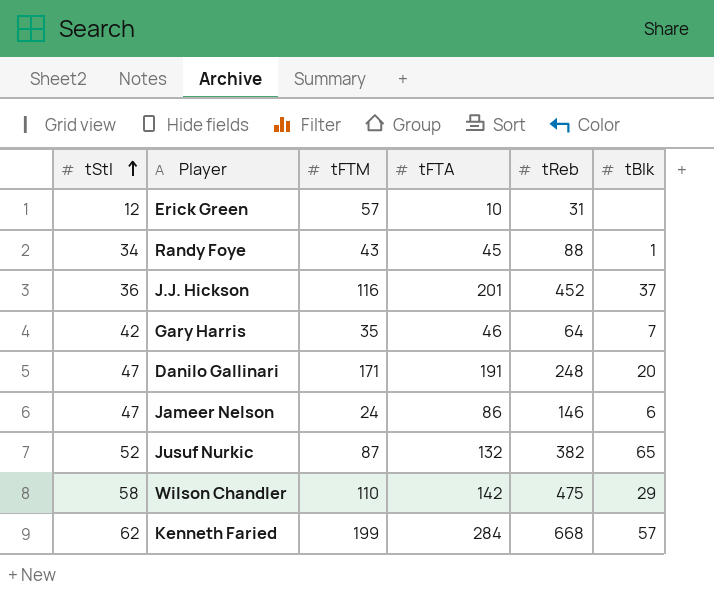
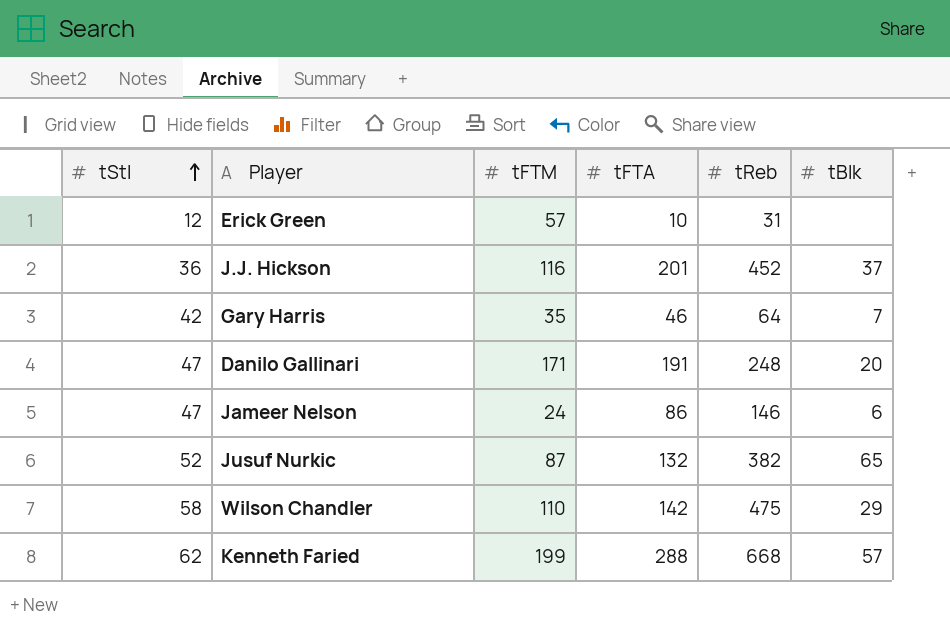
row Randy Foye: 34 | 43 | 45 | 88 | 1 -> none
Kenneth Faried | tFTA: 284 -> 288

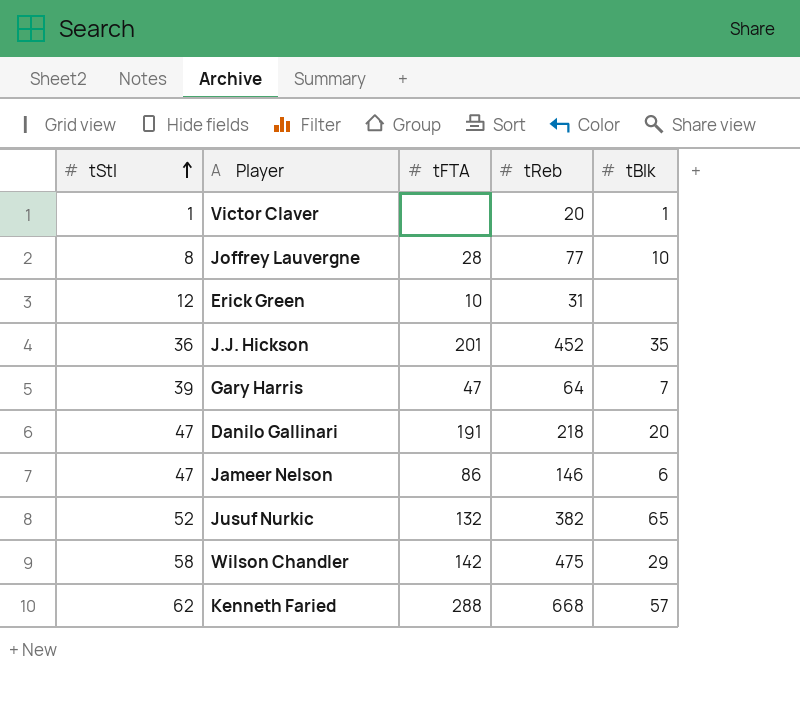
column tFTM | position: 3 -> none
row Victor Claver: none -> 1 | none | 20 | 1
row Joffrey Lauvergne: none -> 8 | 28 | 77 | 10
J.J. Hickson | tBlk: 37 -> 35
Gary Harris | tStl: 42 -> 39
Gary Harris | tFTA: 46 -> 47
Danilo Gallinari | tReb: 248 -> 218

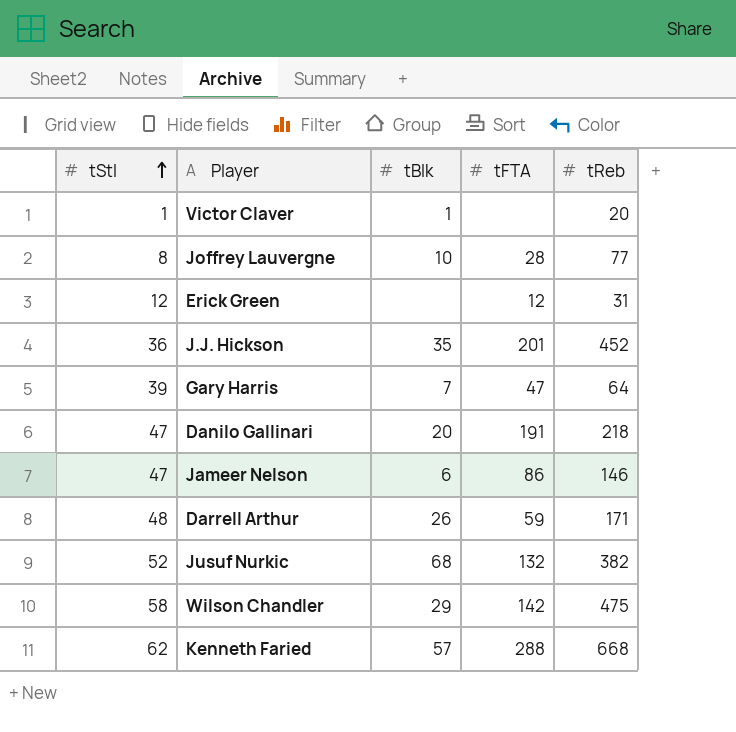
column tBlk | position: 5 -> 3
Erick Green | tFTA: 10 -> 12
row Darrell Arthur: none -> 48 | 26 | 59 | 171
Jusuf Nurkic | tBlk: 65 -> 68

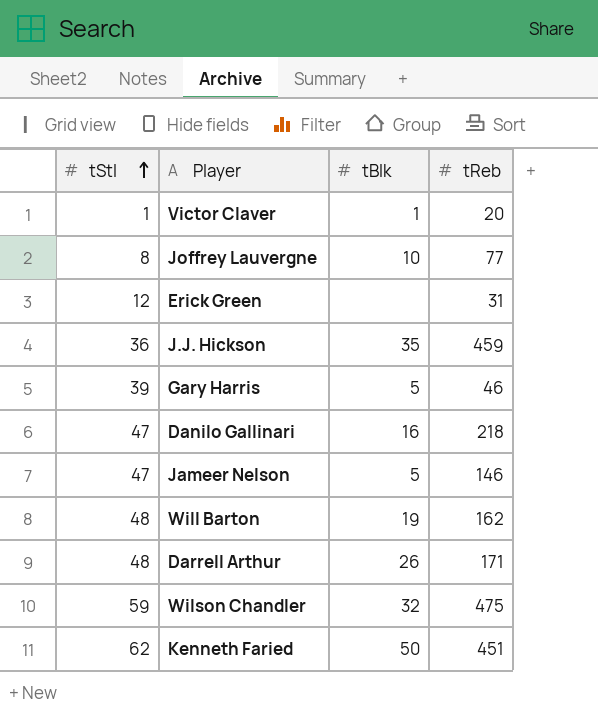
column tFTA | position: 4 -> none
row Jusuf Nurkic: 52 | 68 | 132 | 382 -> none
J.J. Hickson | tReb: 452 -> 459
Gary Harris | tBlk: 7 -> 5
Gary Harris | tReb: 64 -> 46
Danilo Gallinari | tBlk: 20 -> 16
Jameer Nelson | tBlk: 6 -> 5
row Will Barton: none -> 48 | 19 | 162
Wilson Chandler | tStl: 58 -> 59
Wilson Chandler | tBlk: 29 -> 32
Kenneth Faried | tBlk: 57 -> 50
Kenneth Faried | tReb: 668 -> 451

